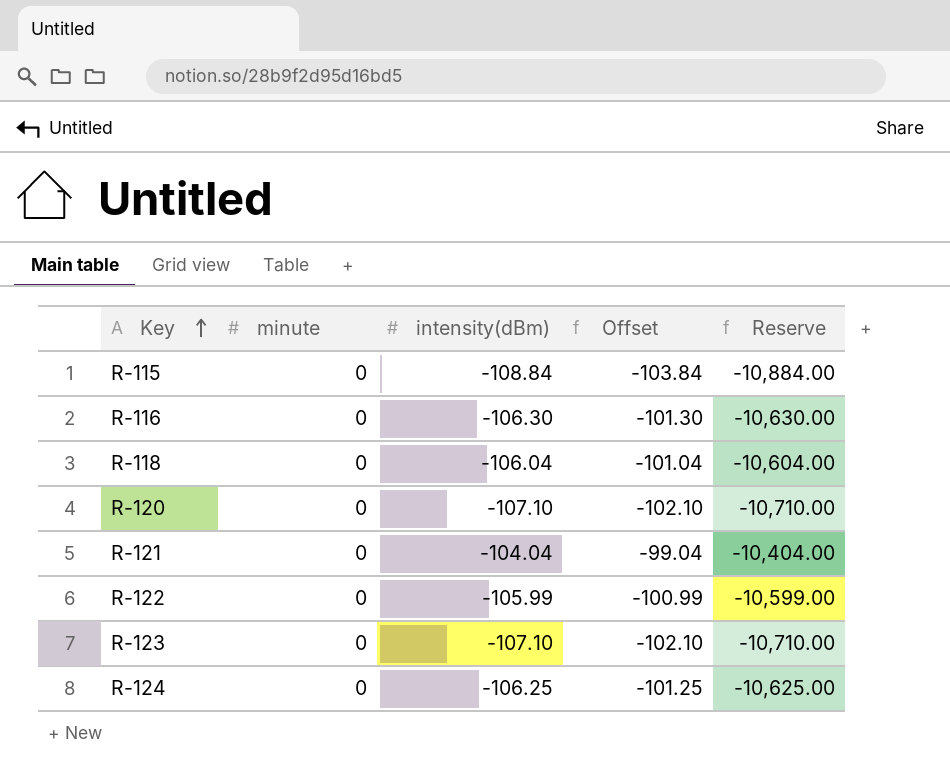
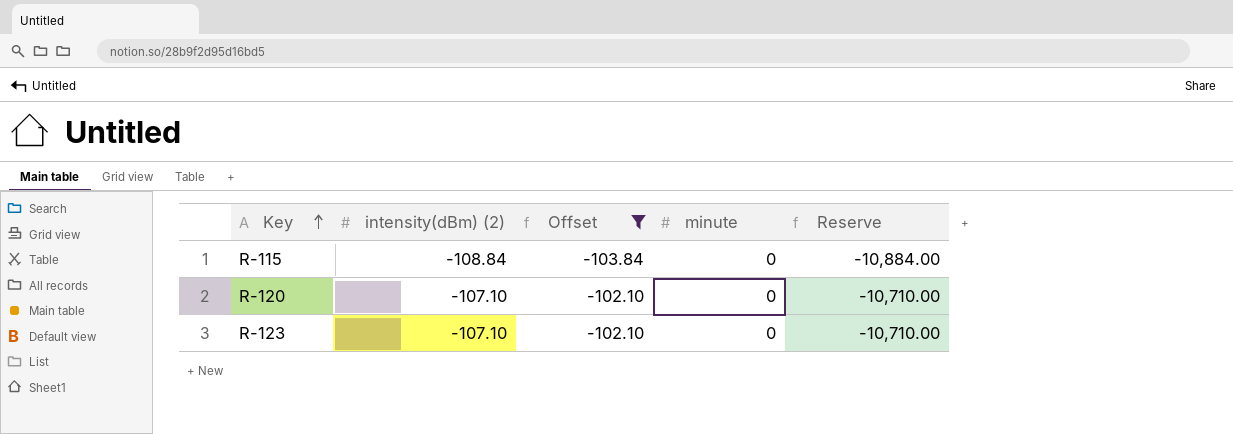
filter: none -> Offset <= -102.10
column name: intensity(dBm) -> intensity(dBm) (2)
column minute | position: 2 -> 4

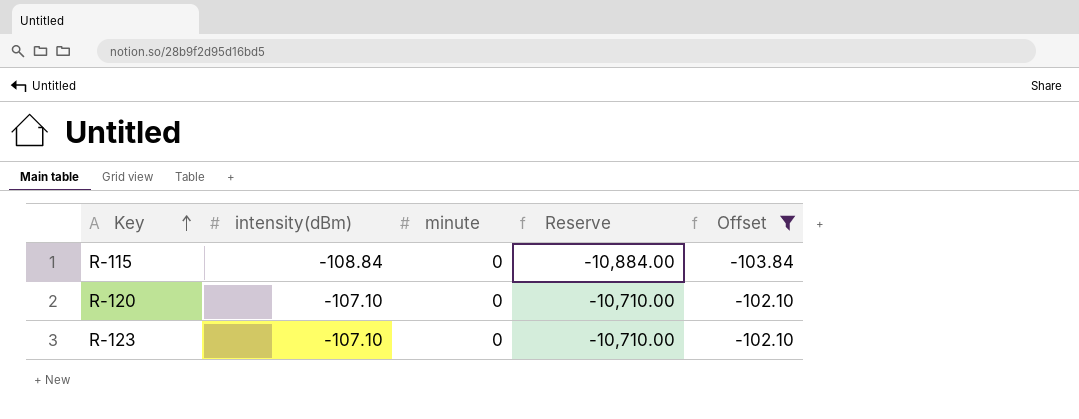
column name: intensity(dBm) (2) -> intensity(dBm)
column Offset | position: 3 -> 5

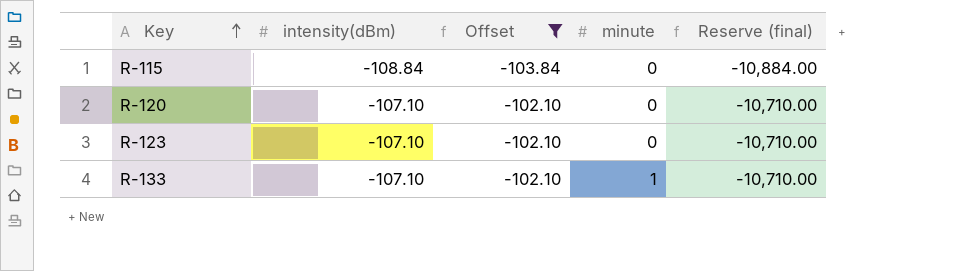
column Offset | position: 5 -> 3
column name: Reserve -> Reserve (final)
row R-133: none -> -107.10 | -102.10 | 1 | -10,710.00

